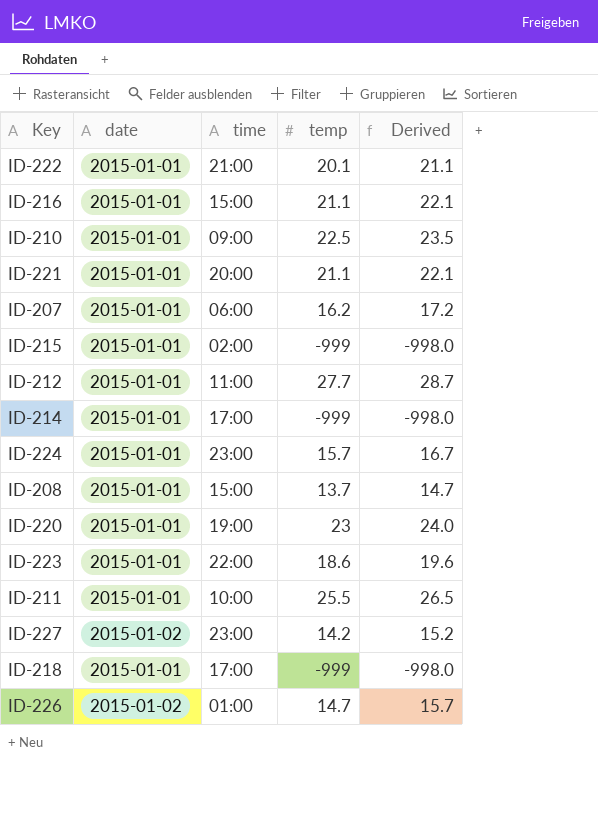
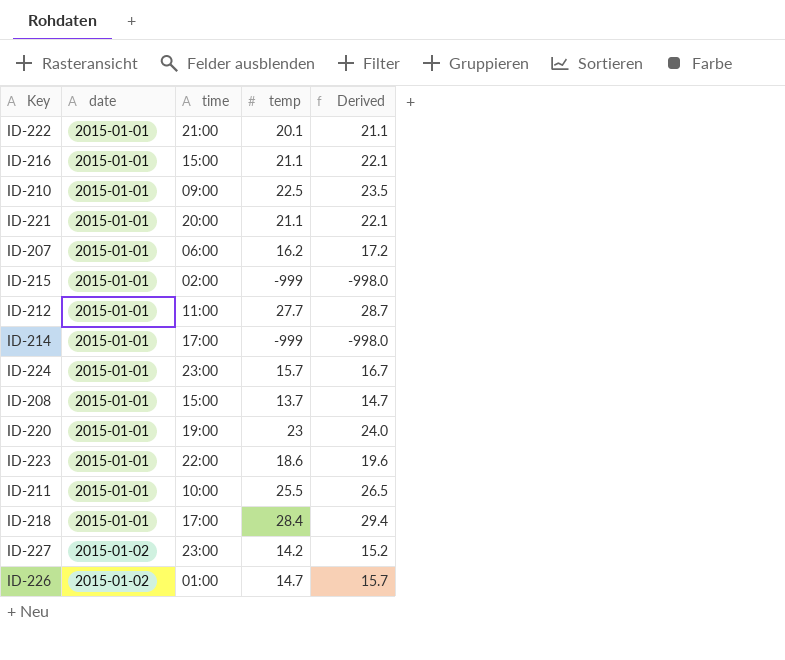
row order: none -> date ascending
ID-218 | temp: -999 -> 28.4
ID-218 | Derived: -998.0 -> 29.4

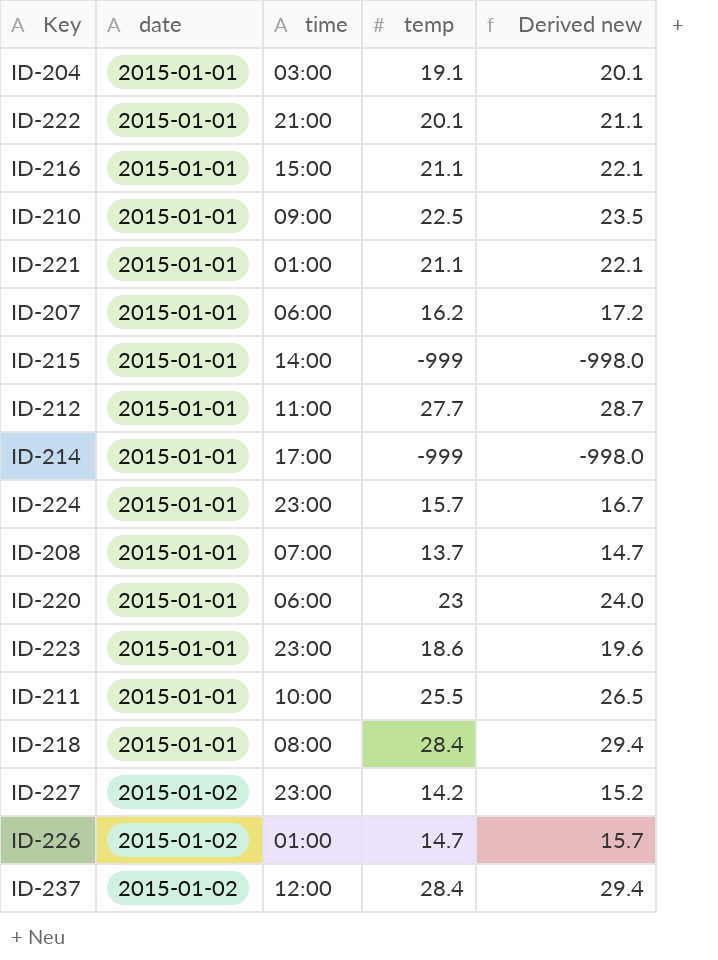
column name: Derived -> Derived new
row ID-204: none -> 2015-01-01 | 03:00 | 19.1 | 20.1
ID-221 | time: 20:00 -> 01:00
ID-215 | time: 02:00 -> 14:00
ID-208 | time: 15:00 -> 07:00
ID-220 | time: 19:00 -> 06:00
ID-223 | time: 22:00 -> 23:00
ID-218 | time: 17:00 -> 08:00
row ID-237: none -> 2015-01-02 | 12:00 | 28.4 | 29.4

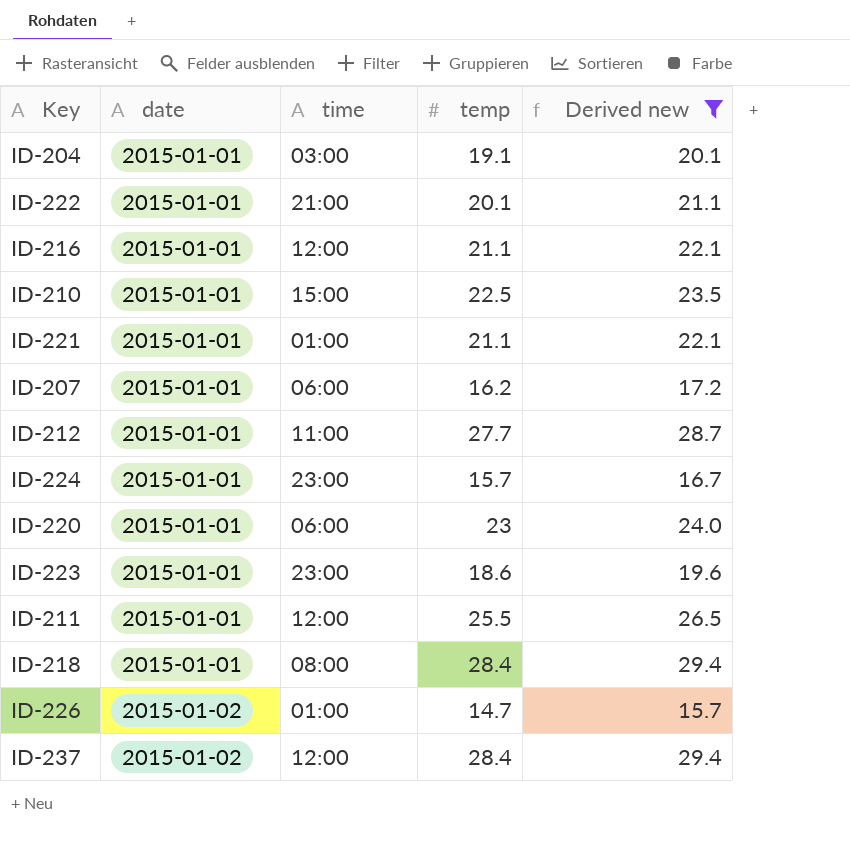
filter: none -> Derived new >= 15.7
ID-216 | time: 15:00 -> 12:00
ID-210 | time: 09:00 -> 15:00
ID-211 | time: 10:00 -> 12:00

